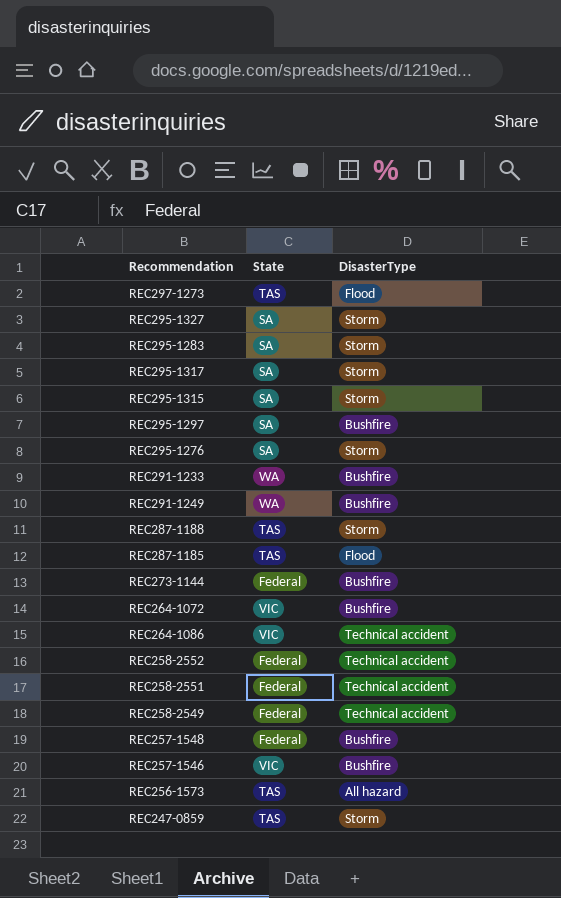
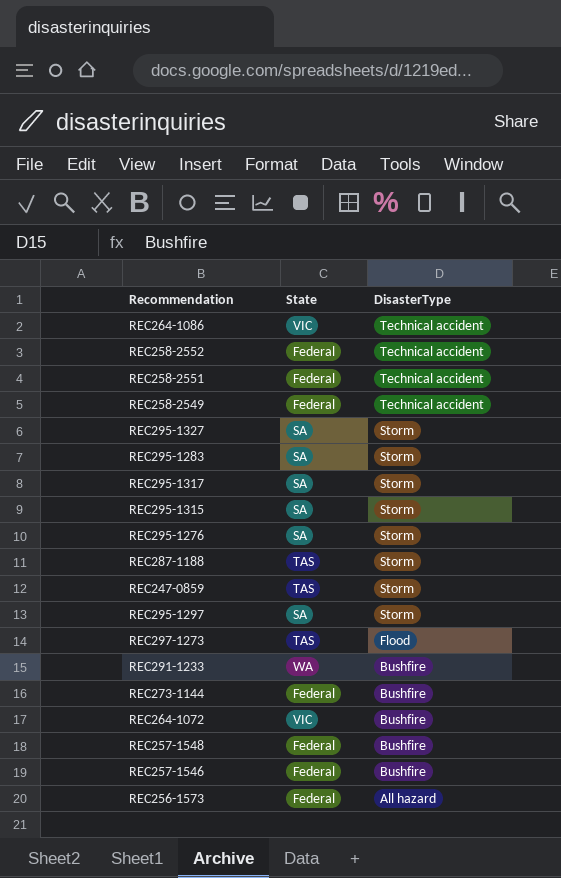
row order: none -> DisasterType descending
row REC291-1249: WA | Bushfire -> none
row REC287-1185: TAS | Flood -> none
REC295-1297 | DisasterType: Bushfire -> Storm
REC257-1546 | State: VIC -> Federal
REC256-1573 | State: TAS -> Federal

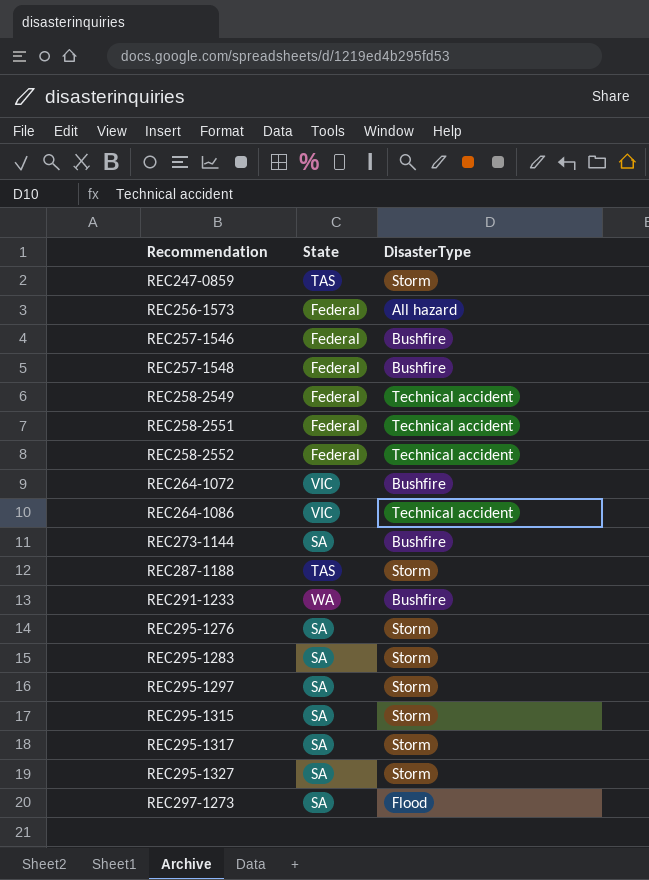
row order: DisasterType descending -> Recommendation ascending
REC273-1144 | State: Federal -> SA
REC297-1273 | State: TAS -> SA

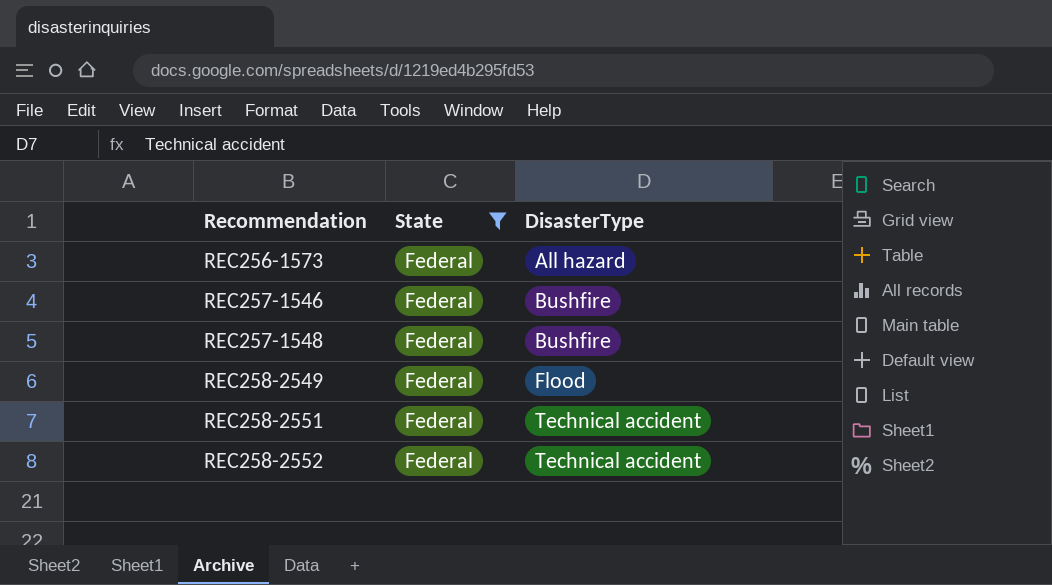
filter: none -> State = Federal
REC258-2549 | DisasterType: Technical accident -> Flood

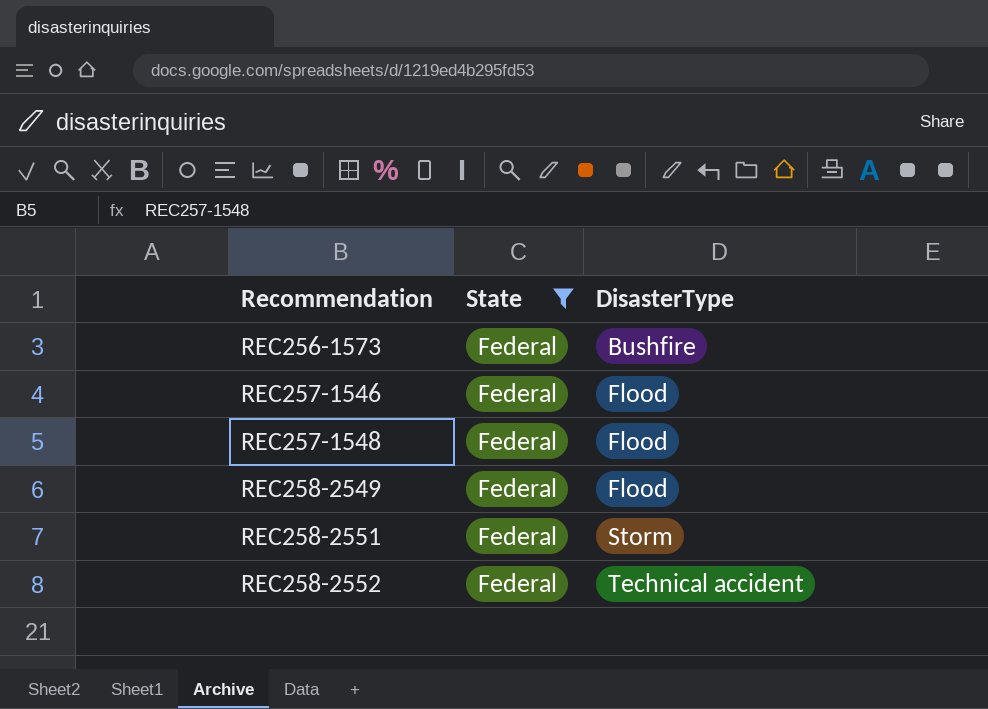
REC256-1573 | DisasterType: All hazard -> Bushfire
REC257-1546 | DisasterType: Bushfire -> Flood
REC257-1548 | DisasterType: Bushfire -> Flood
REC258-2551 | DisasterType: Technical accident -> Storm

